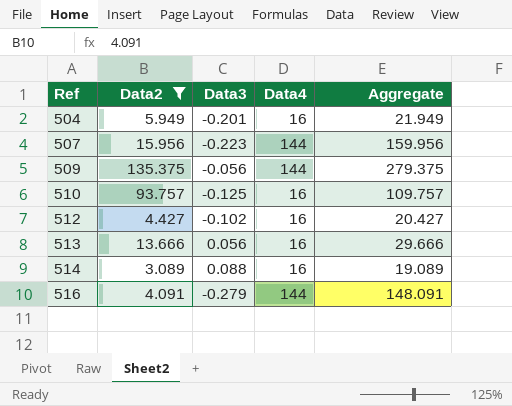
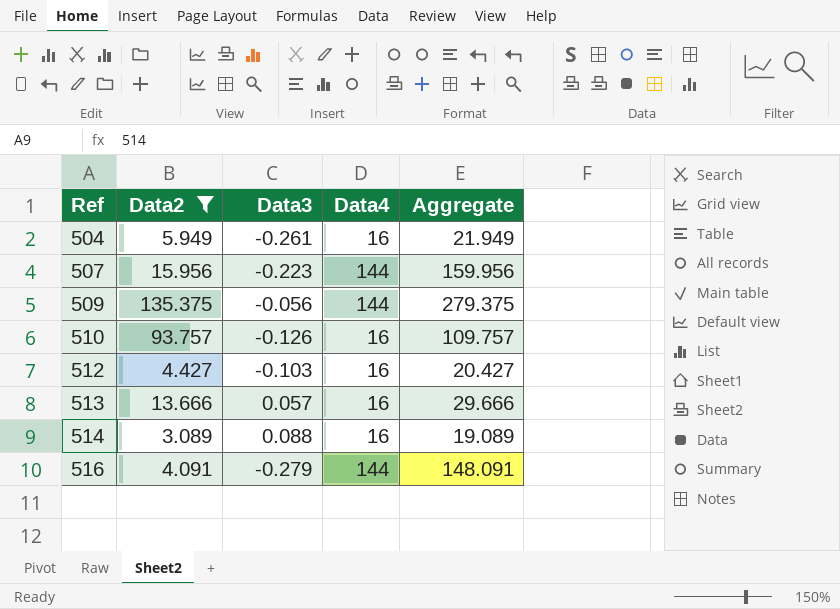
504 | Data3: -0.201 -> -0.261
510 | Data3: -0.125 -> -0.126
512 | Data3: -0.102 -> -0.103
513 | Data3: 0.056 -> 0.057

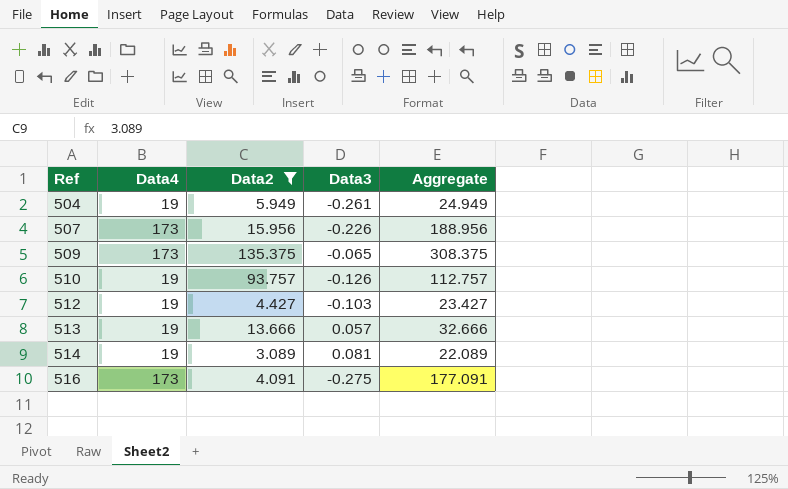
column Data4 | position: 4 -> 2
504 | Data4: 16 -> 19
504 | Aggregate: 21.949 -> 24.949
507 | Data4: 144 -> 173
507 | Data3: -0.223 -> -0.226
507 | Aggregate: 159.956 -> 188.956
509 | Data4: 144 -> 173
509 | Data3: -0.056 -> -0.065
509 | Aggregate: 279.375 -> 308.375
510 | Data4: 16 -> 19
510 | Aggregate: 109.757 -> 112.757
512 | Data4: 16 -> 19
512 | Aggregate: 20.427 -> 23.427
513 | Data4: 16 -> 19
513 | Aggregate: 29.666 -> 32.666
514 | Data4: 16 -> 19
514 | Data3: 0.088 -> 0.081
514 | Aggregate: 19.089 -> 22.089
516 | Data4: 144 -> 173
516 | Data3: -0.279 -> -0.275
516 | Aggregate: 148.091 -> 177.091

